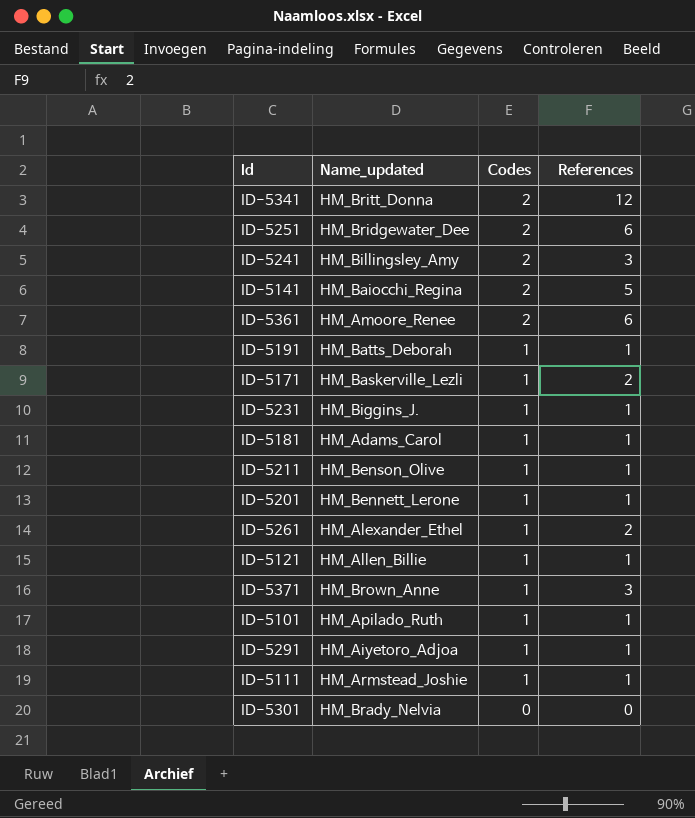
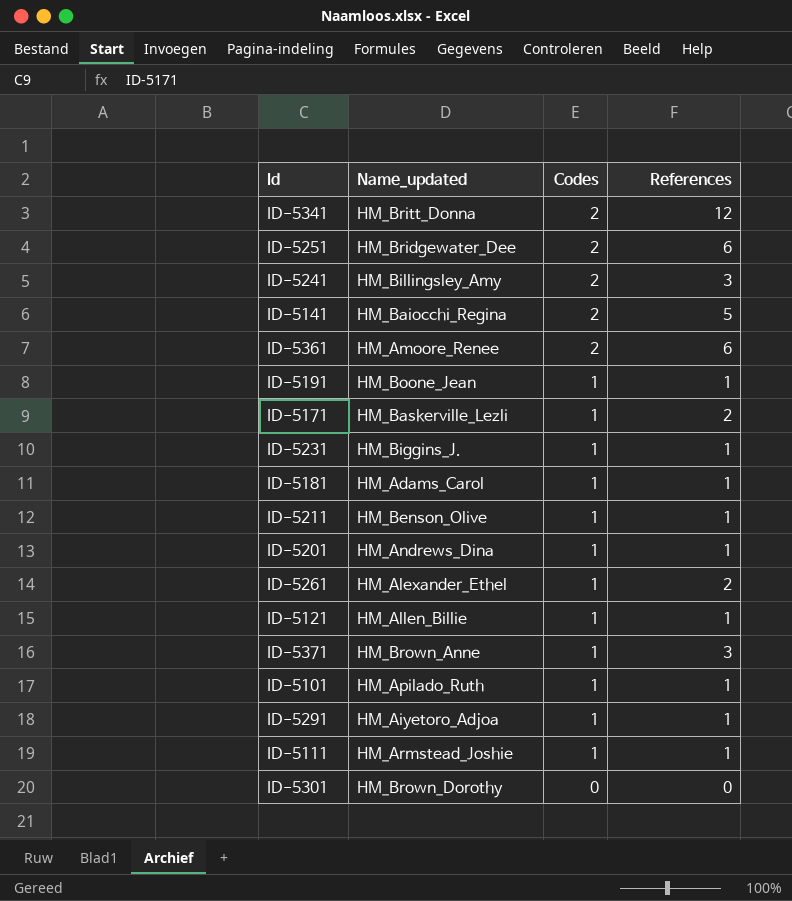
ID-5191 | Name_updated: HM_Batts_Deborah -> HM_Boone_Jean
ID-5201 | Name_updated: HM_Bennett_Lerone -> HM_Andrews_Dina
ID-5301 | Name_updated: HM_Brady_Nelvia -> HM_Brown_Dorothy

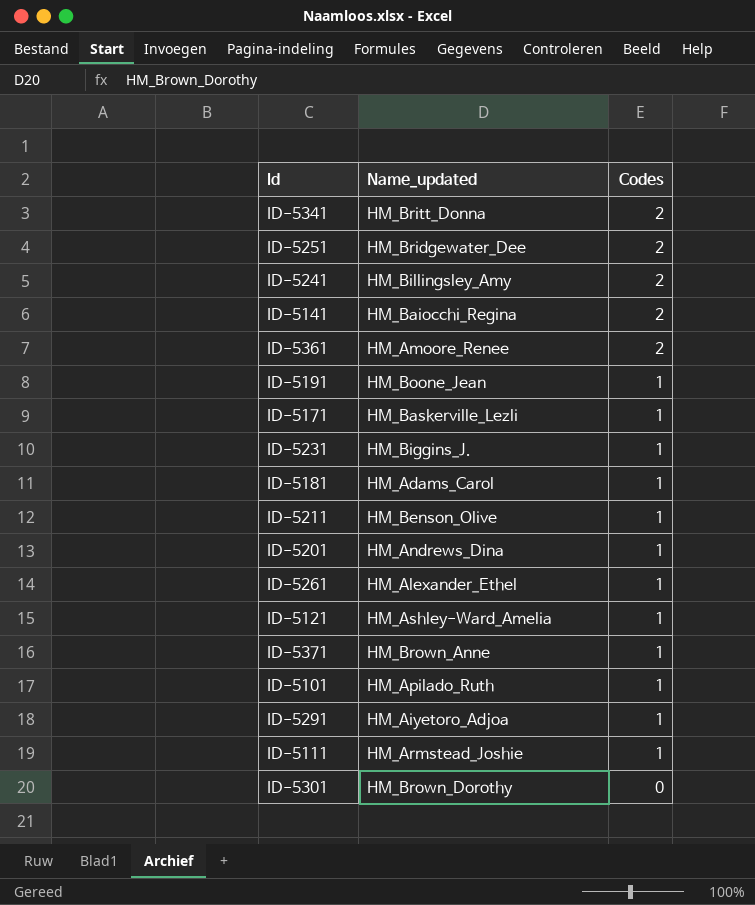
column References | position: 4 -> none
ID-5121 | Name_updated: HM_Allen_Billie -> HM_Ashley-Ward_Amelia

